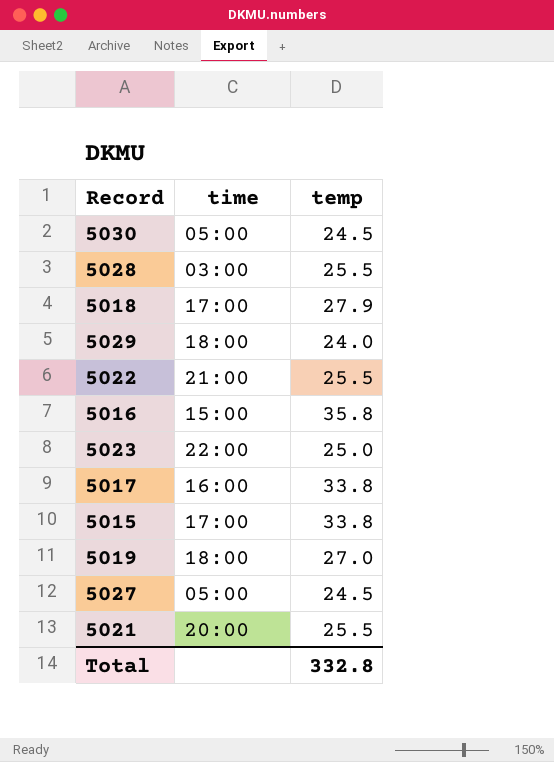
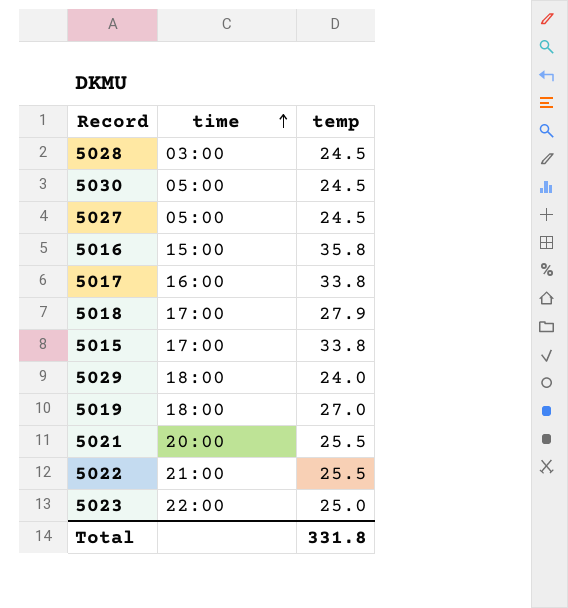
row order: none -> time ascending
5028 | temp: 25.5 -> 24.5
Total | temp: 332.8 -> 331.8

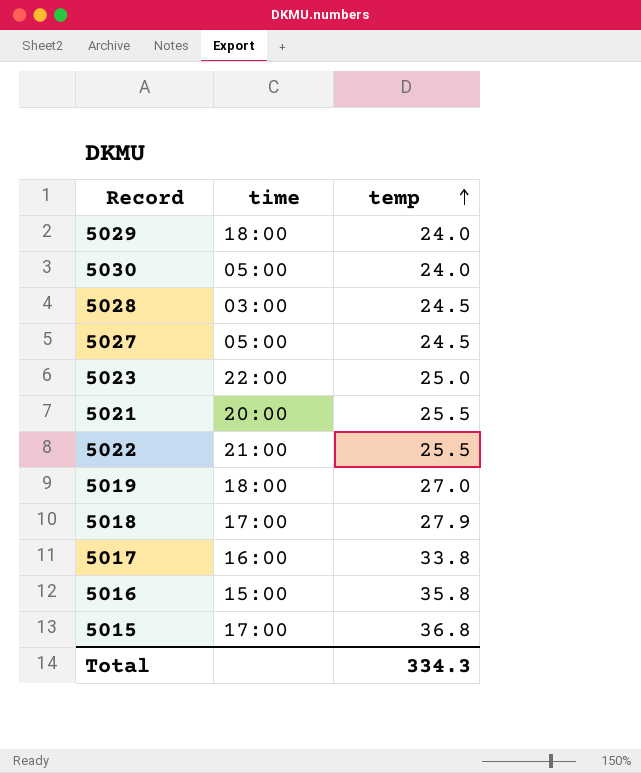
row order: time ascending -> temp ascending
5030 | temp: 24.5 -> 24.0
5015 | temp: 33.8 -> 36.8
Total | temp: 331.8 -> 334.3

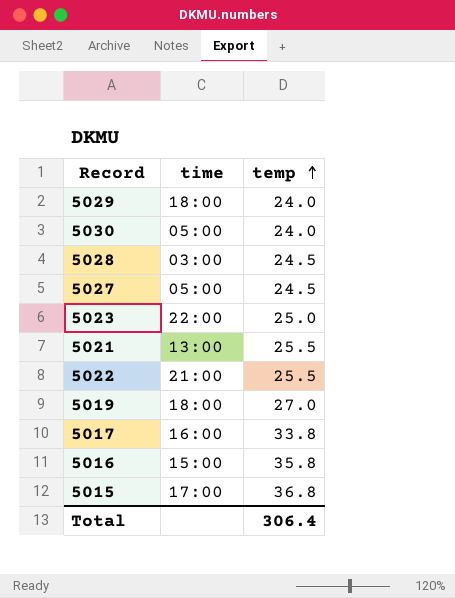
row 5018: 17:00 | 27.9 -> none
5021 | time: 20:00 -> 13:00
Total | temp: 334.3 -> 306.4

